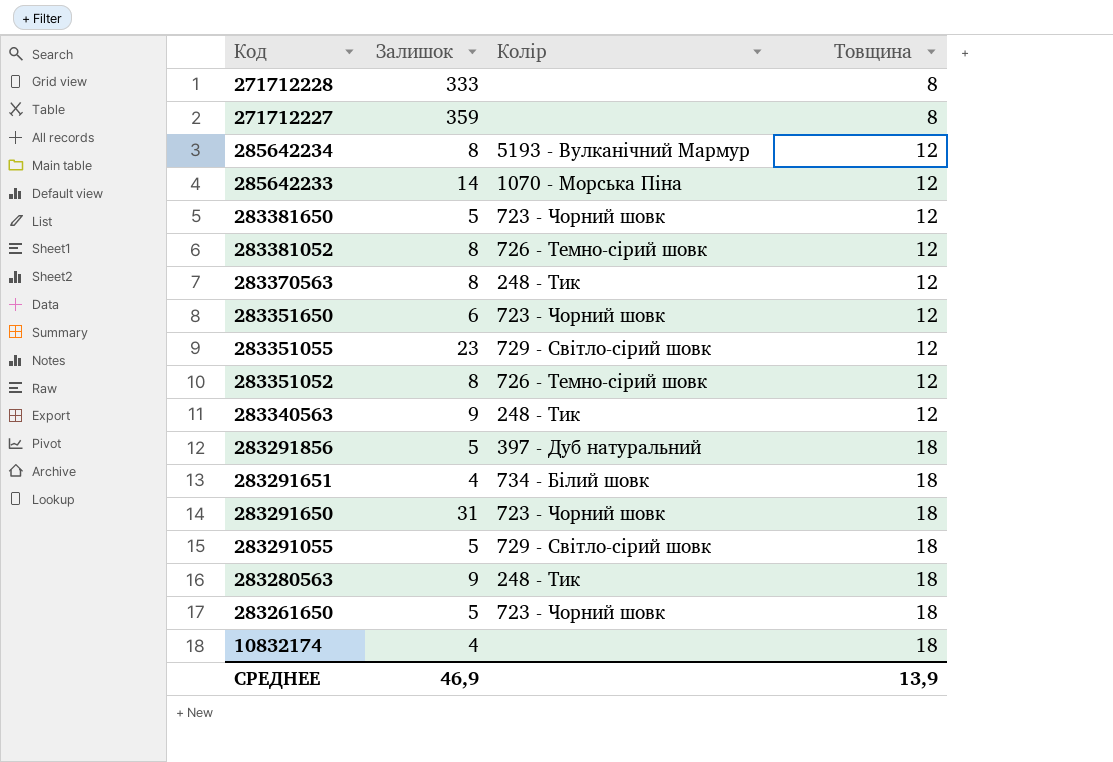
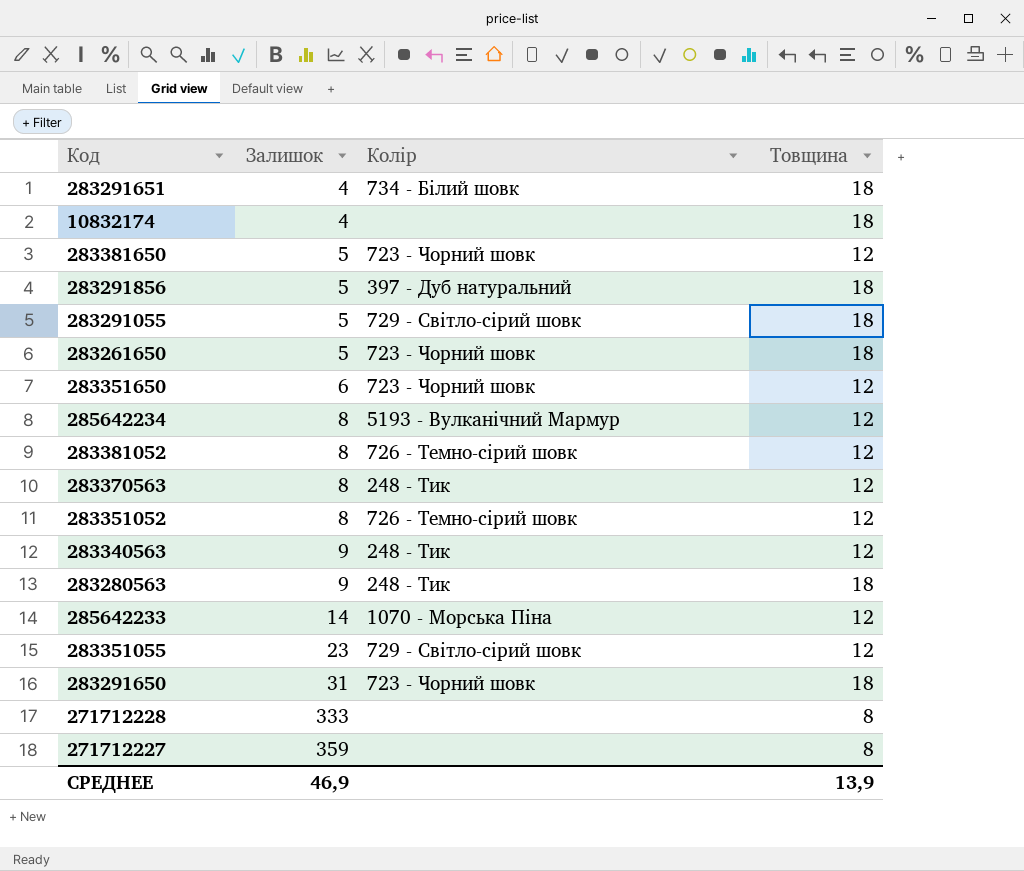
row order: Товщина ascending -> Залишок ascending

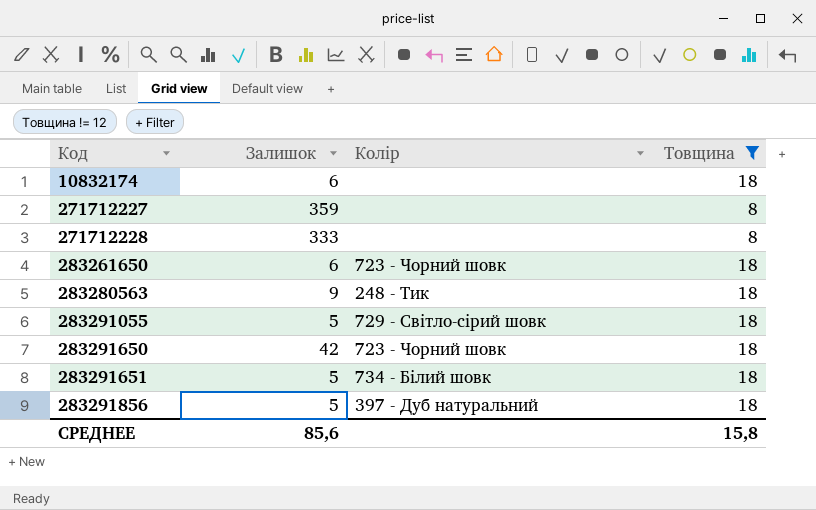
filter: none -> Товщина != 12
row order: Залишок ascending -> Код ascending
10832174 | Залишок: 4 -> 6
283261650 | Залишок: 5 -> 6
283291650 | Залишок: 31 -> 42
283291651 | Залишок: 4 -> 5
СРЕДНЕЕ | Залишок: 46,9 -> 85,6
СРЕДНЕЕ | Товщина: 13,9 -> 15,8

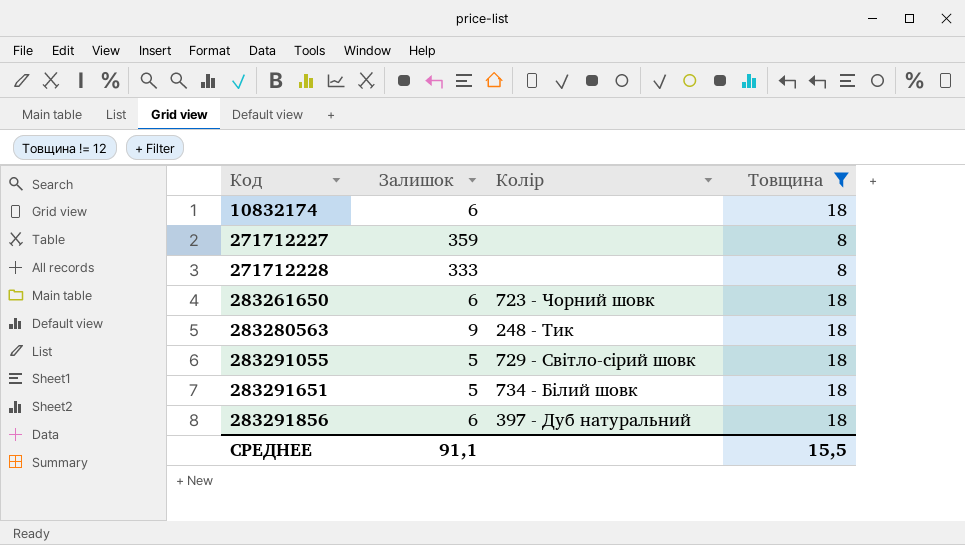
row 283291650: 42 | 723 - Чорний шовк | 18 -> none
283291856 | Залишок: 5 -> 6
СРЕДНЕЕ | Залишок: 85,6 -> 91,1
СРЕДНЕЕ | Товщина: 15,8 -> 15,5

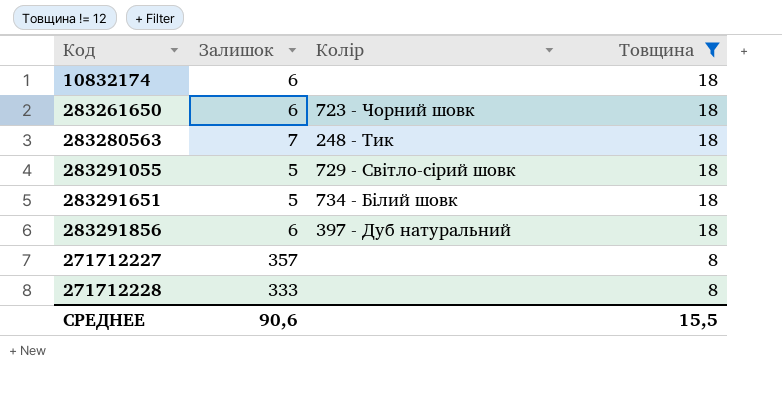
row order: Код ascending -> Товщина descending
283280563 | Залишок: 9 -> 7
271712227 | Залишок: 359 -> 357
СРЕДНЕЕ | Залишок: 91,1 -> 90,6

